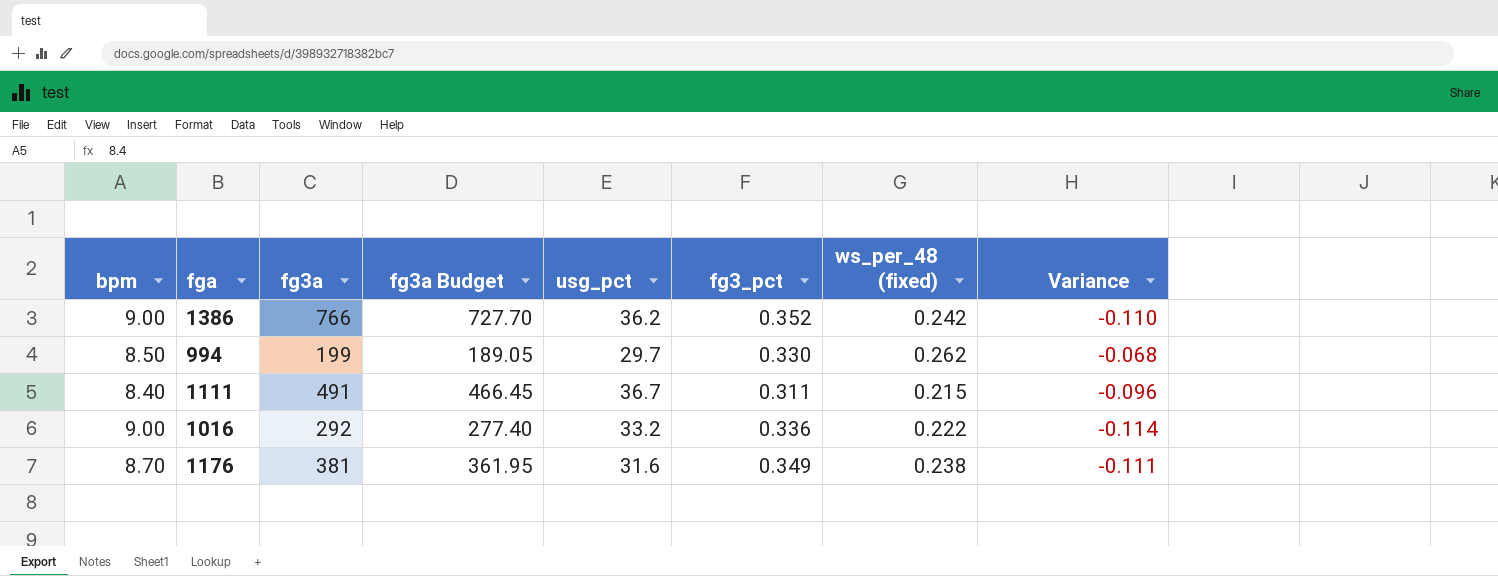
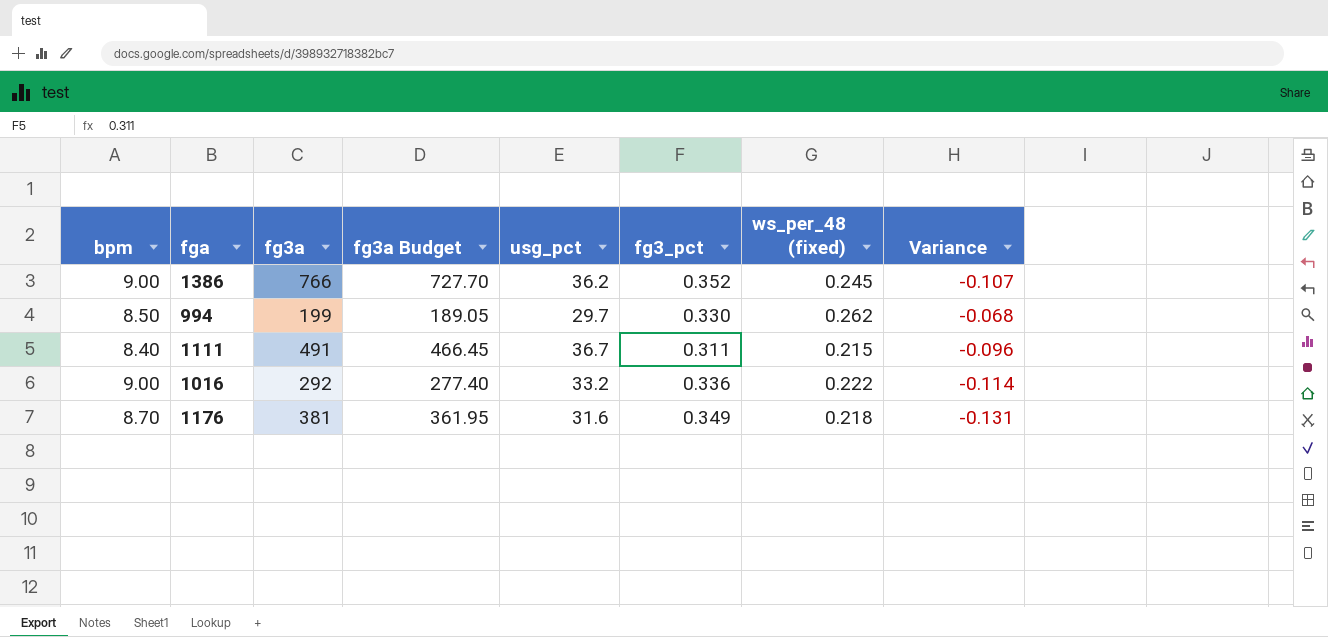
1386 | ws_per_48 (fixed): 0.242 -> 0.245
1386 | Variance: -0.110 -> -0.107
1176 | ws_per_48 (fixed): 0.238 -> 0.218
1176 | Variance: -0.111 -> -0.131

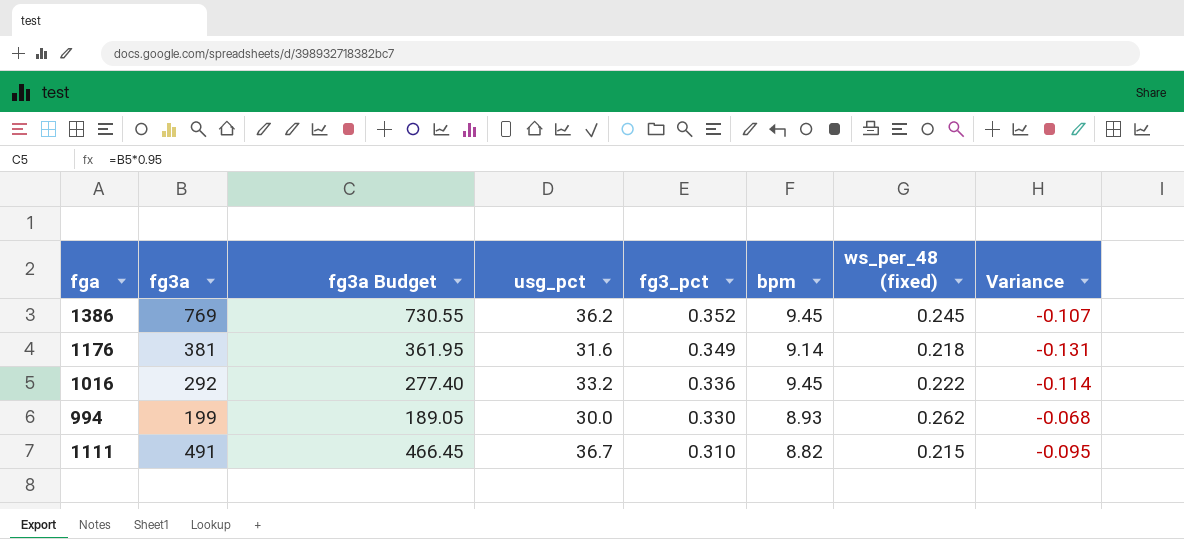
row order: none -> fg3_pct descending
column bpm | position: 1 -> 6
1386 | fg3a: 766 -> 769
1386 | fg3a Budget: 727.70 -> 730.55
1386 | bpm: 9.00 -> 9.45
1176 | bpm: 8.70 -> 9.14
1016 | bpm: 9.00 -> 9.45
994 | usg_pct: 29.7 -> 30.0
994 | bpm: 8.50 -> 8.93
1111 | fg3_pct: 0.311 -> 0.310
1111 | bpm: 8.40 -> 8.82
1111 | Variance: -0.096 -> -0.095

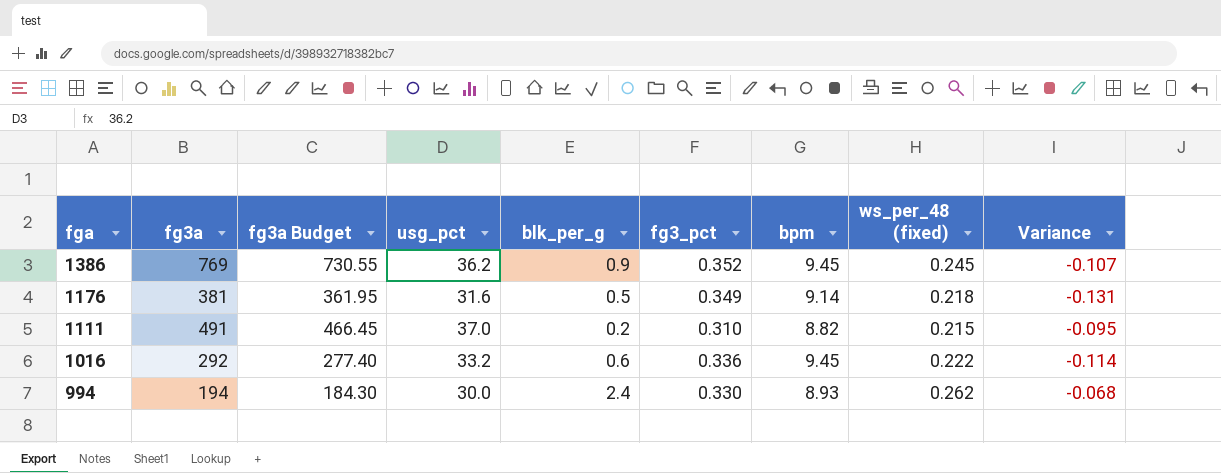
row order: fg3_pct descending -> fga descending
column blk_per_g | position: none -> 5
1111 | usg_pct: 36.7 -> 37.0
994 | fg3a: 199 -> 194
994 | fg3a Budget: 189.05 -> 184.30

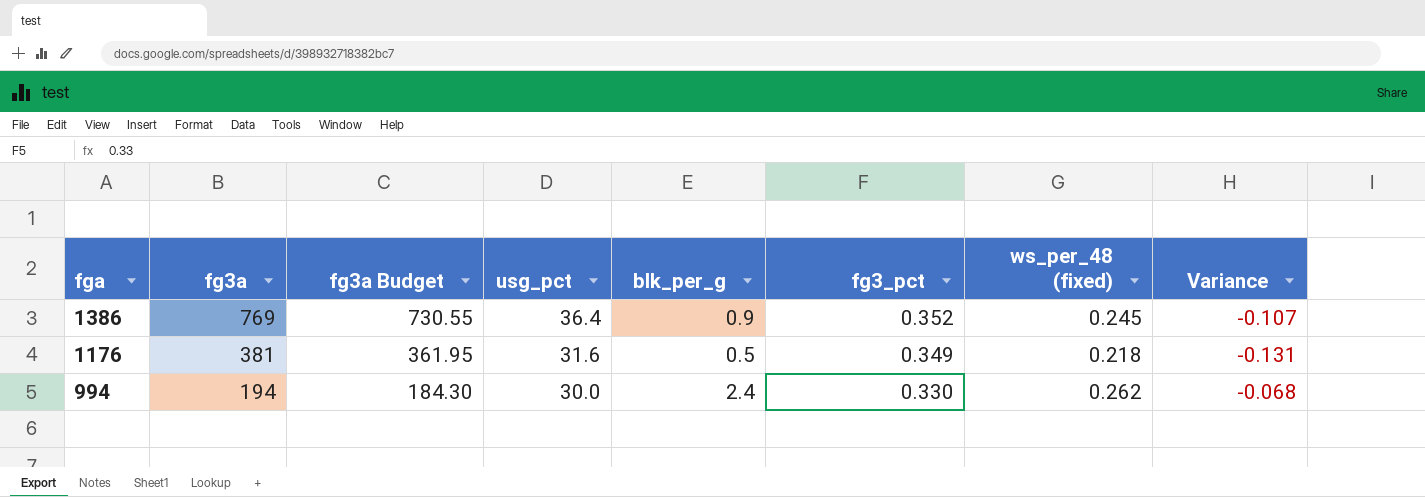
column bpm | position: 7 -> none
row 1111: 491 | 466.45 | 37.0 | 0.2 | 0.310 | 8.82 | 0.215 | -0.095 -> none
row 1016: 292 | 277.40 | 33.2 | 0.6 | 0.336 | 9.45 | 0.222 | -0.114 -> none
1386 | usg_pct: 36.2 -> 36.4

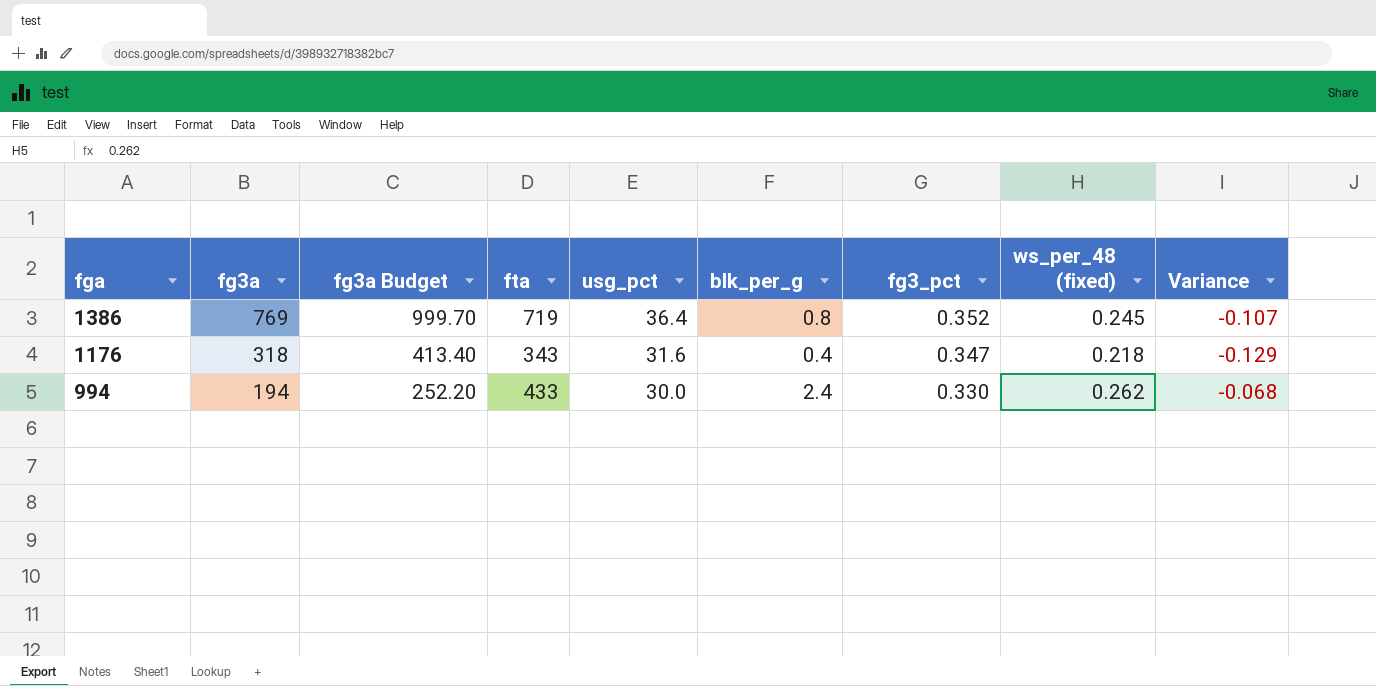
column fg3a Budget | formula: [fg3a] * 0.95 -> [fg3a] * 1.3
column fta | position: none -> 4
1386 | blk_per_g: 0.9 -> 0.8
1176 | fg3a: 381 -> 318
1176 | blk_per_g: 0.5 -> 0.4
1176 | fg3_pct: 0.349 -> 0.347
1176 | Variance: -0.131 -> -0.129

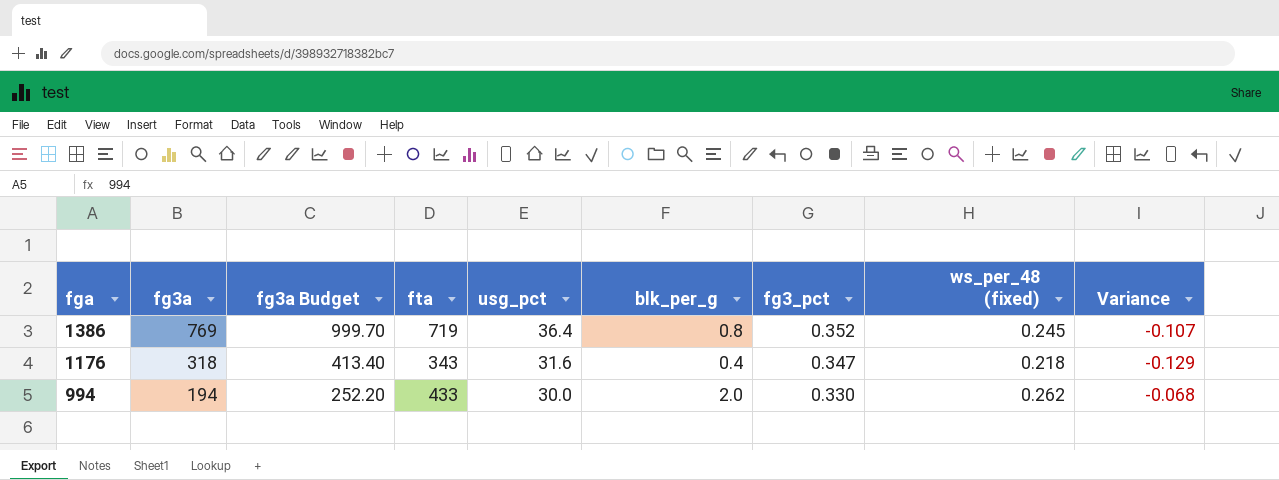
994 | blk_per_g: 2.4 -> 2.0

